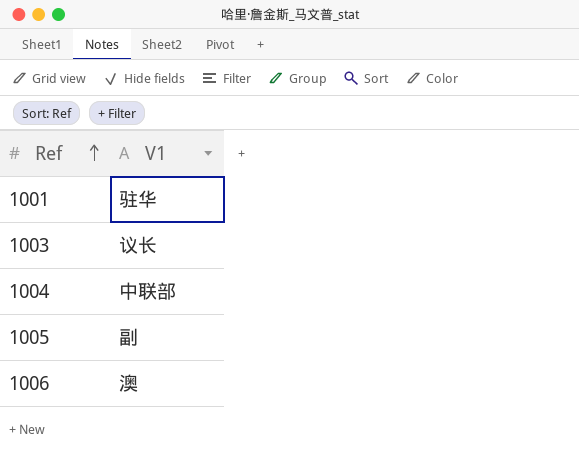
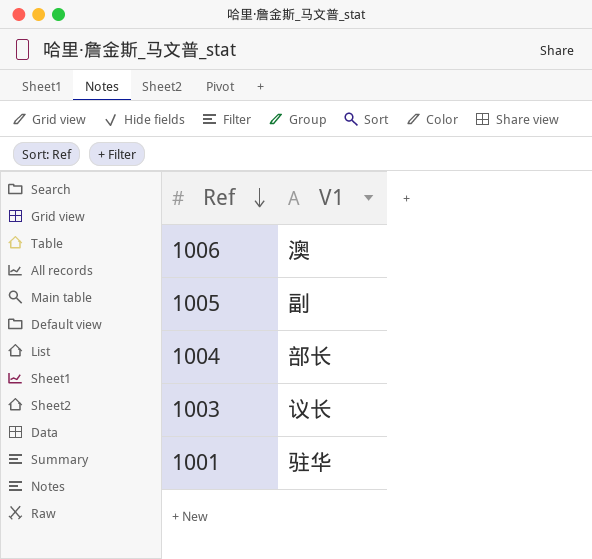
row order: Ref ascending -> Ref descending
1004 | V1: 中联部 -> 部长

